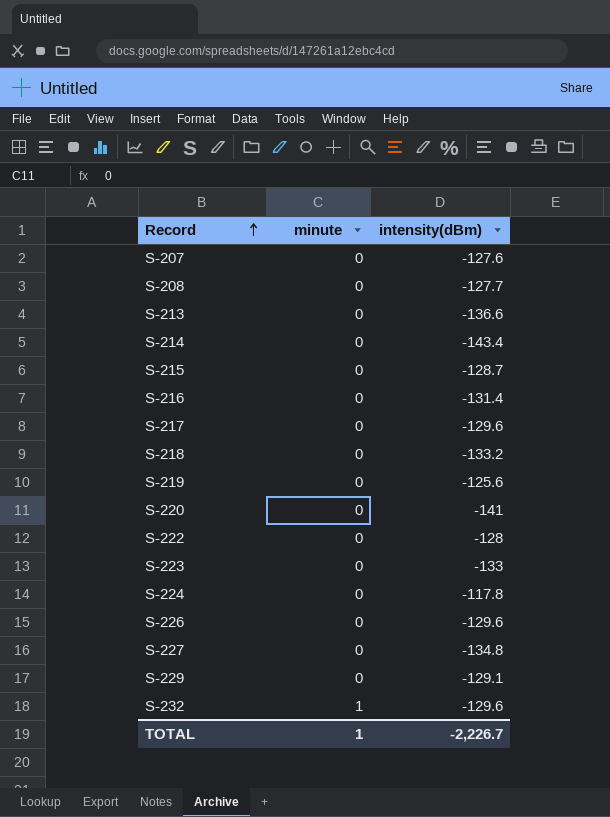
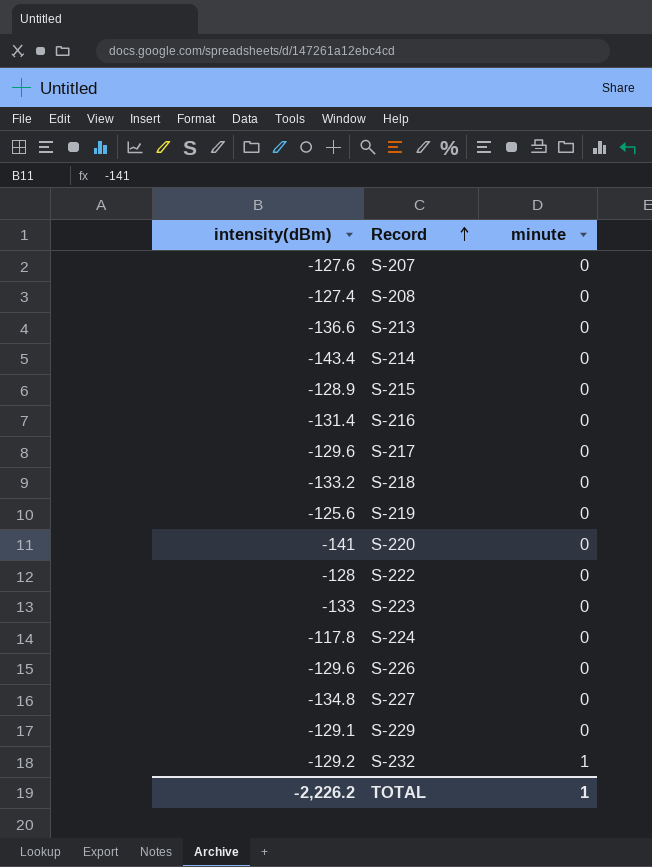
column intensity(dBm) | position: 3 -> 1
S-208 | intensity(dBm): -127.7 -> -127.4
S-215 | intensity(dBm): -128.7 -> -128.9
S-232 | intensity(dBm): -129.6 -> -129.2
TOTAL | intensity(dBm): -2,226.7 -> -2,226.2

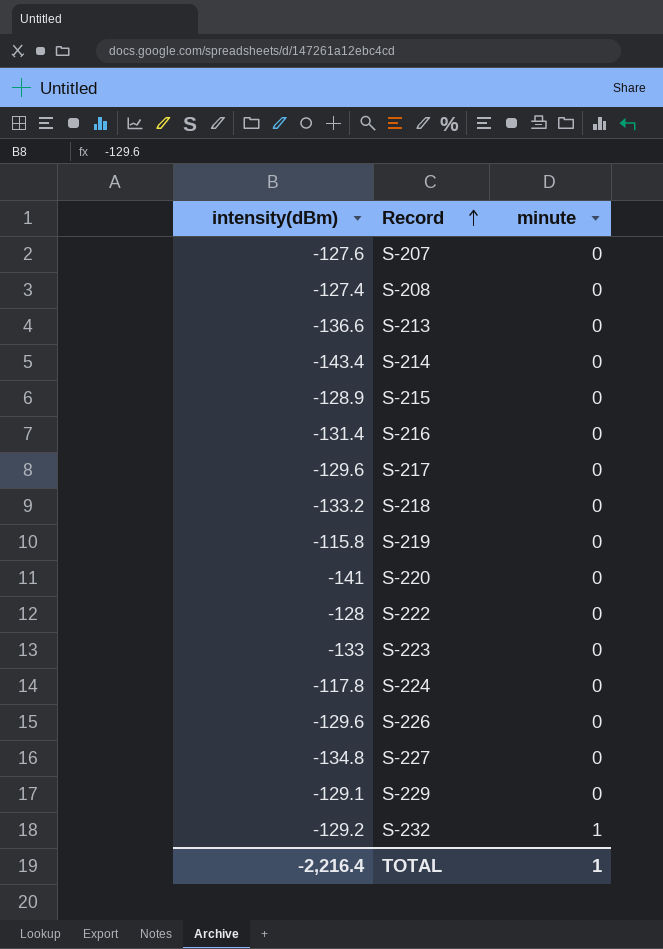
S-219 | intensity(dBm): -125.6 -> -115.8
TOTAL | intensity(dBm): -2,226.2 -> -2,216.4

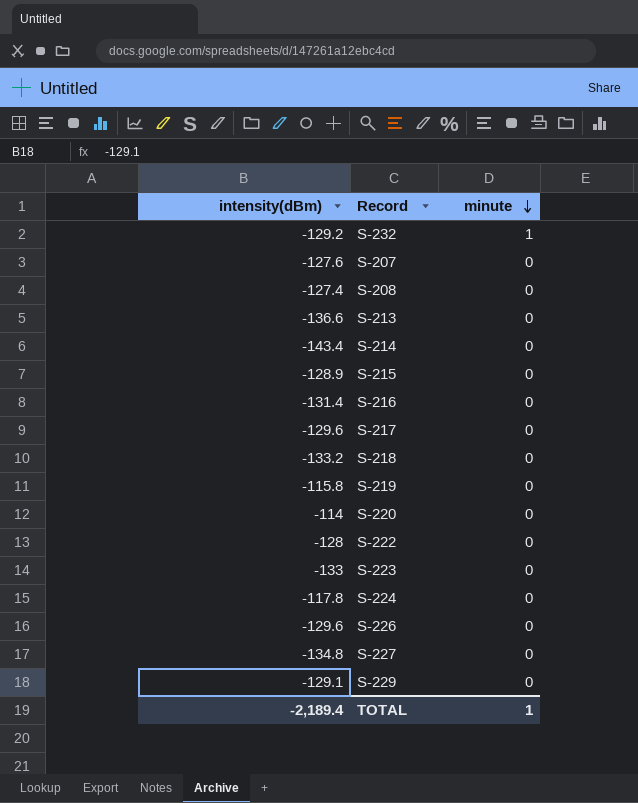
row order: Record ascending -> minute descending
S-220 | intensity(dBm): -141 -> -114
TOTAL | intensity(dBm): -2,216.4 -> -2,189.4

